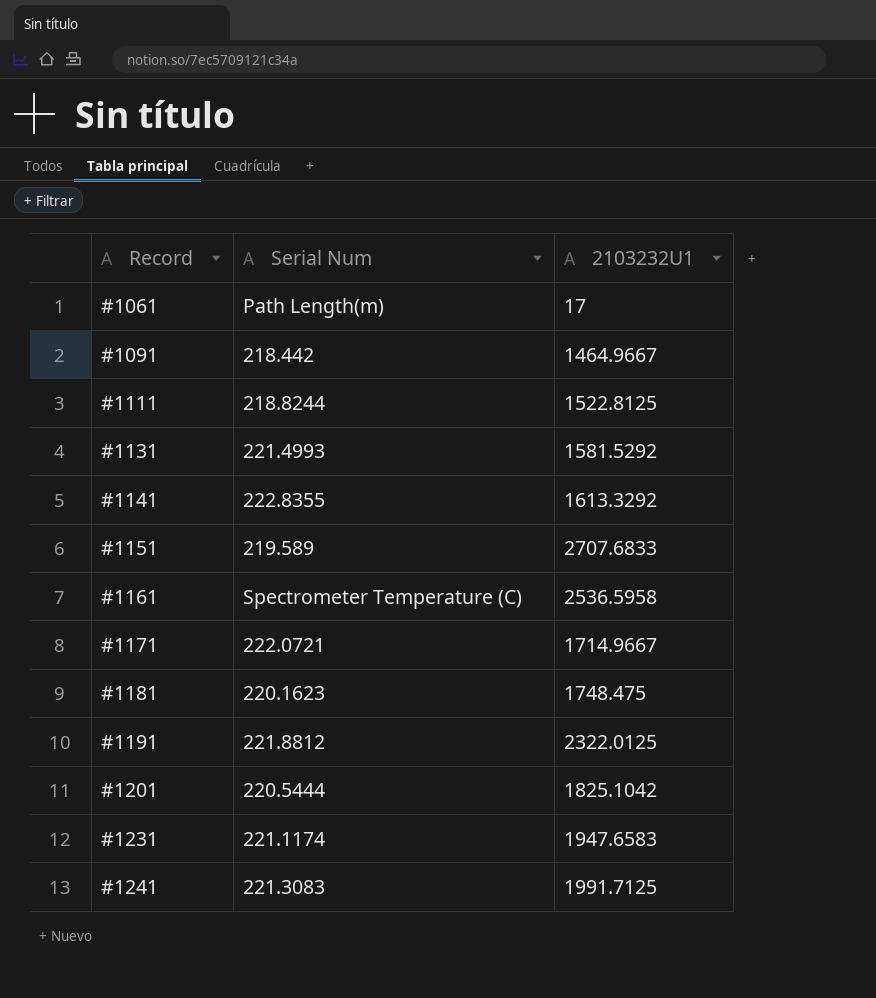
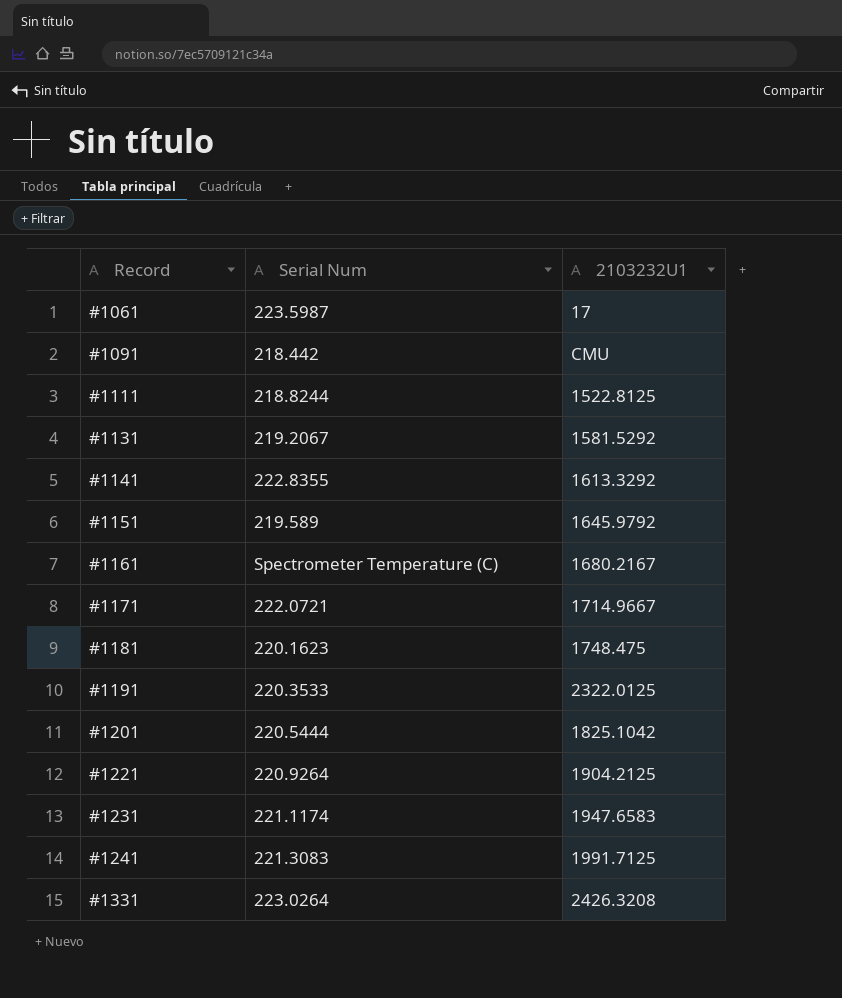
#1061 | Serial Num: Path Length(m) -> 223.5987
#1091 | 2103232U1: 1464.9667 -> CMU
#1131 | Serial Num: 221.4993 -> 219.2067
#1151 | 2103232U1: 2707.6833 -> 1645.9792
#1161 | 2103232U1: 2536.5958 -> 1680.2167
#1191 | Serial Num: 221.8812 -> 220.3533
row #1221: none -> 220.9264 | 1904.2125
row #1331: none -> 223.0264 | 2426.3208

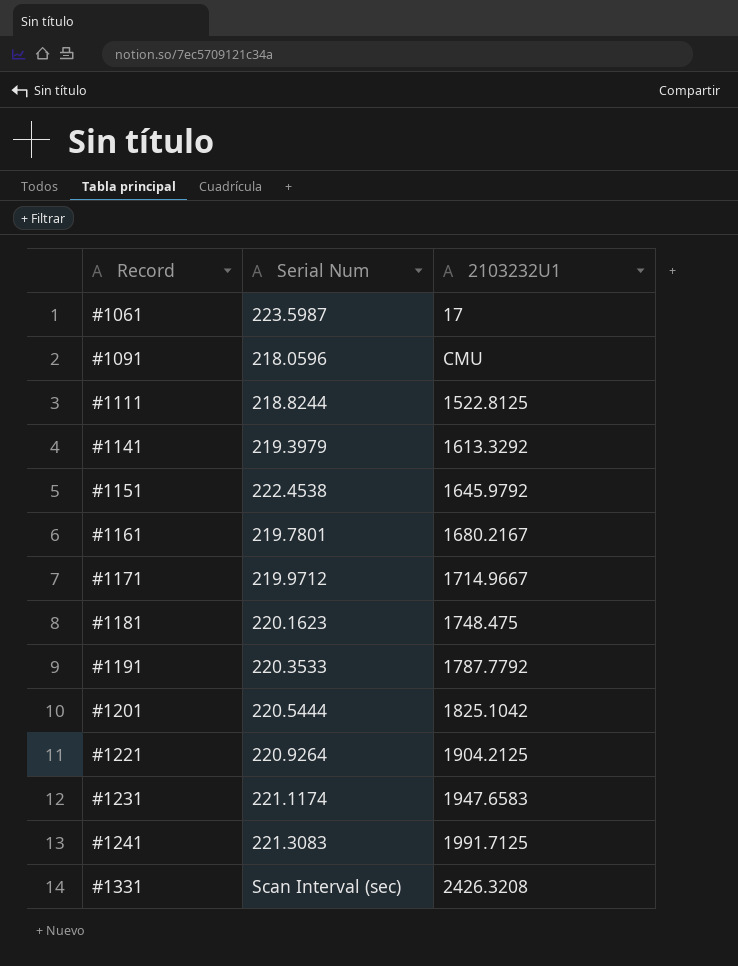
row #1131: 219.2067 | 1581.5292 -> none
#1091 | Serial Num: 218.442 -> 218.0596
#1141 | Serial Num: 222.8355 -> 219.3979
#1151 | Serial Num: 219.589 -> 222.4538
#1161 | Serial Num: Spectrometer Temperature (C) -> 219.7801
#1171 | Serial Num: 222.0721 -> 219.9712
#1191 | 2103232U1: 2322.0125 -> 1787.7792
#1331 | Serial Num: 223.0264 -> Scan Interval (sec)

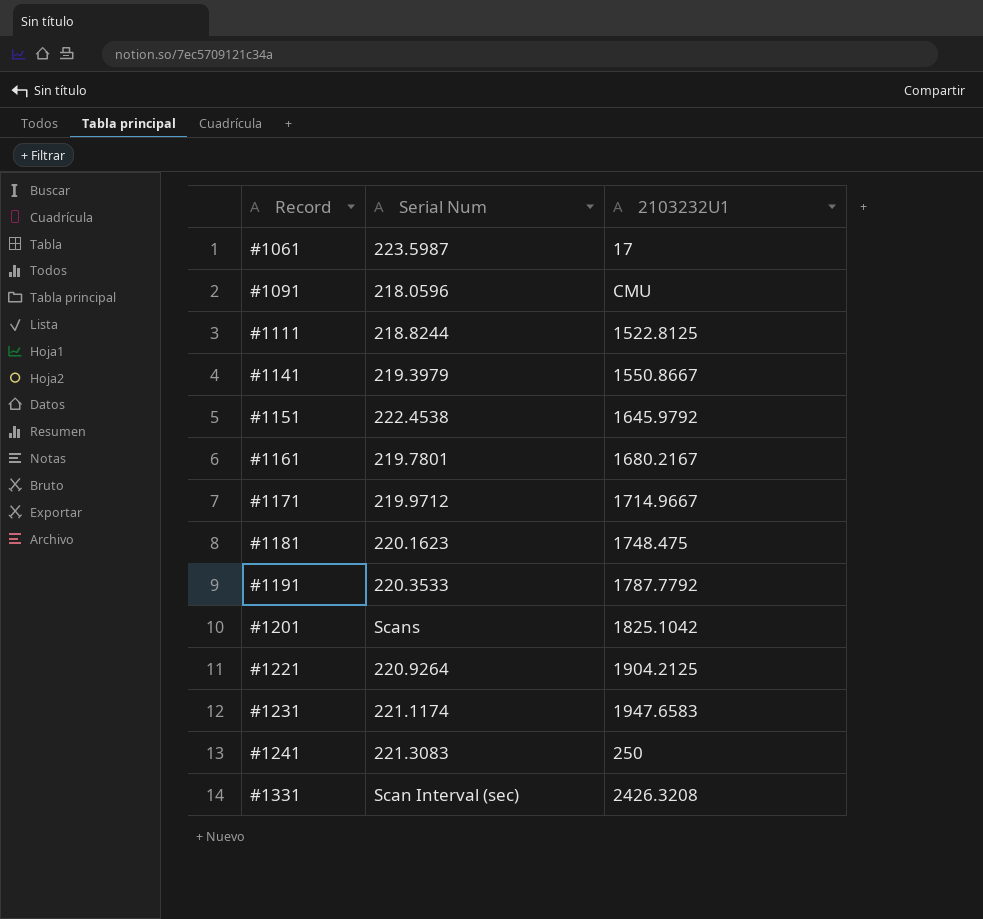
#1141 | 2103232U1: 1613.3292 -> 1550.8667
#1201 | Serial Num: 220.5444 -> Scans
#1241 | 2103232U1: 1991.7125 -> 250

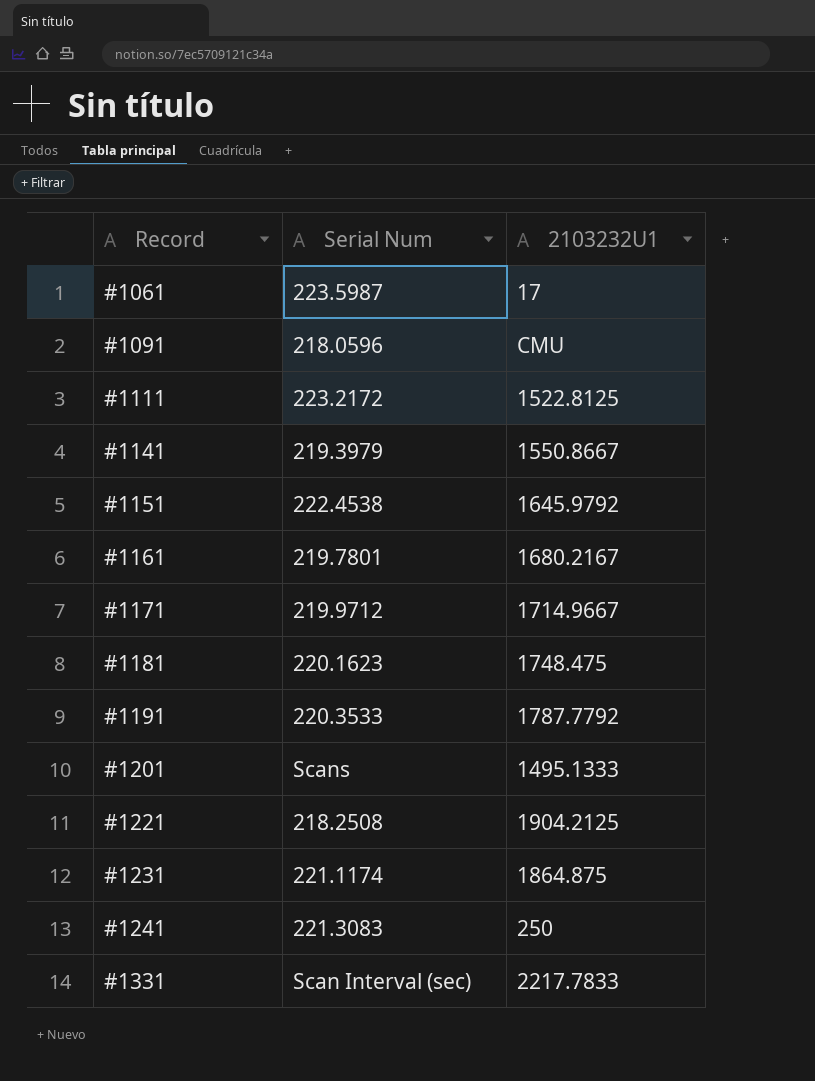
#1111 | Serial Num: 218.8244 -> 223.2172
#1201 | 2103232U1: 1825.1042 -> 1495.1333
#1221 | Serial Num: 220.9264 -> 218.2508
#1231 | 2103232U1: 1947.6583 -> 1864.875
#1331 | 2103232U1: 2426.3208 -> 2217.7833

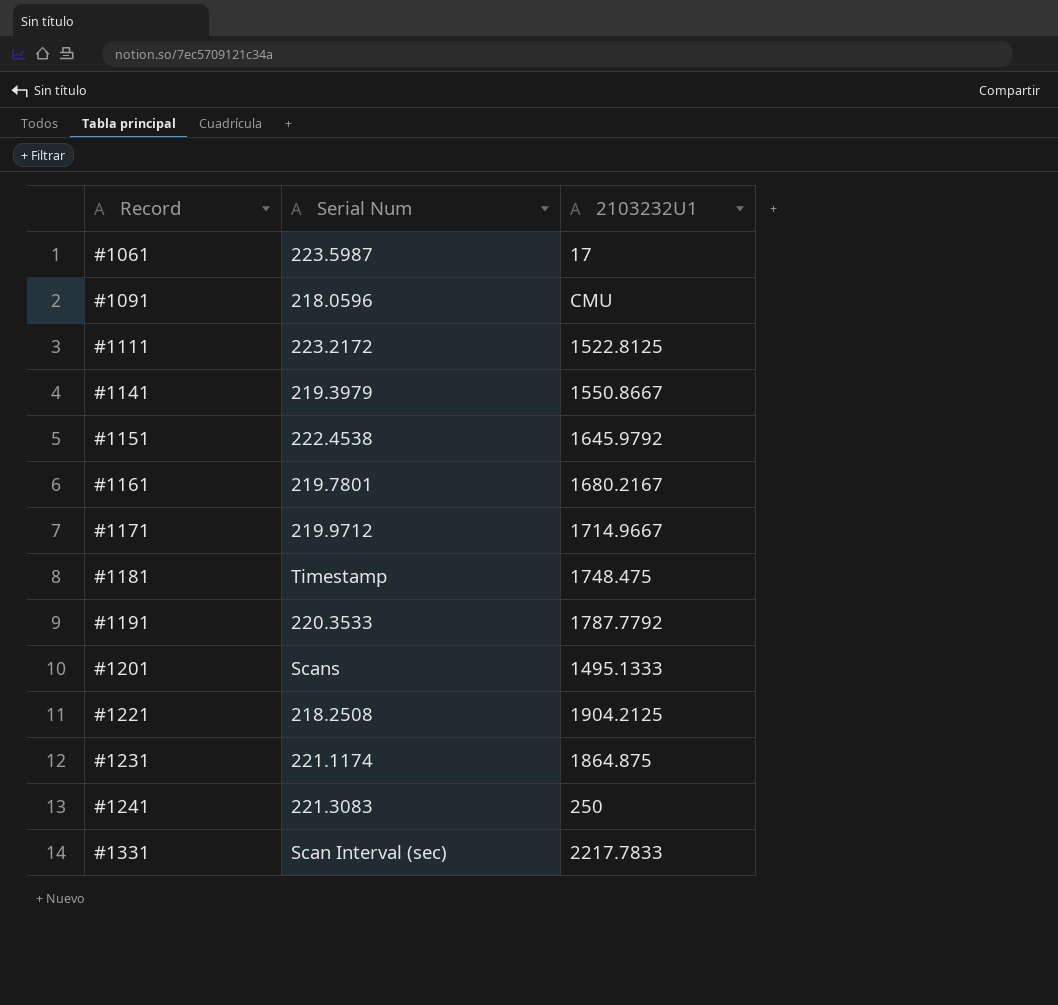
#1181 | Serial Num: 220.1623 -> Timestamp

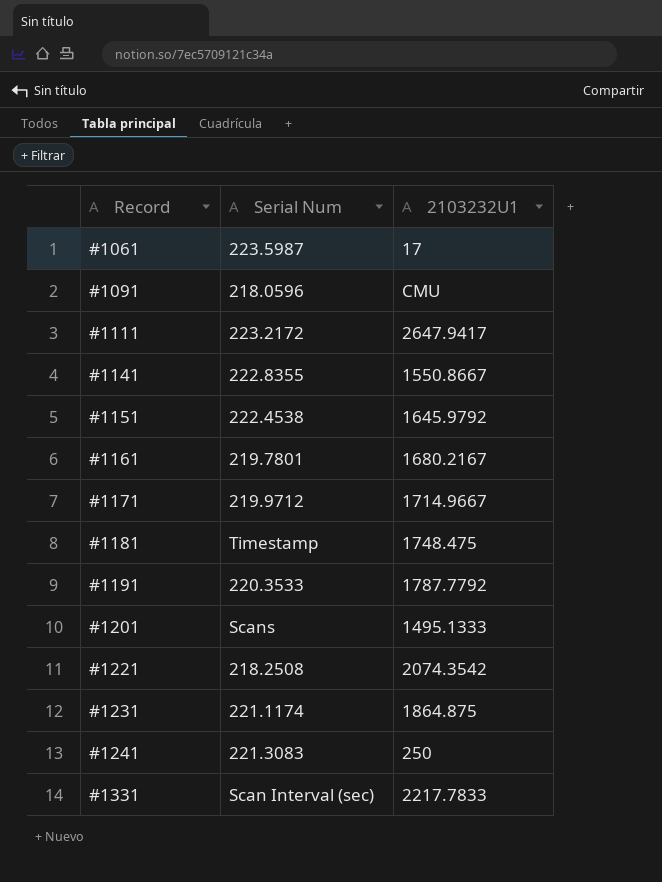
#1111 | 2103232U1: 1522.8125 -> 2647.9417
#1141 | Serial Num: 219.3979 -> 222.8355
#1221 | 2103232U1: 1904.2125 -> 2074.3542

